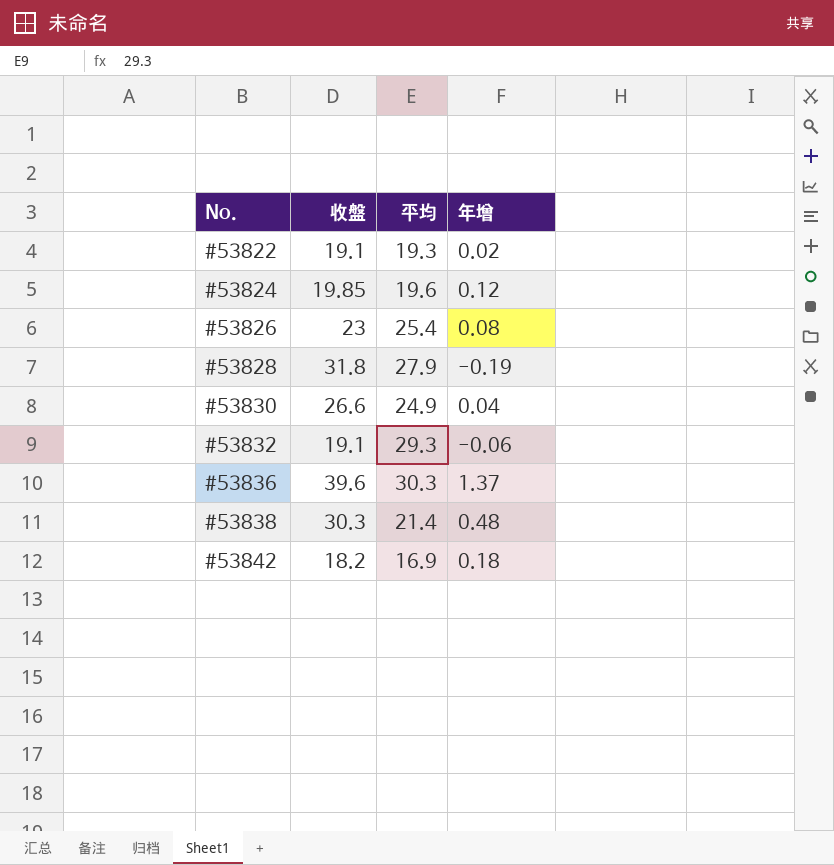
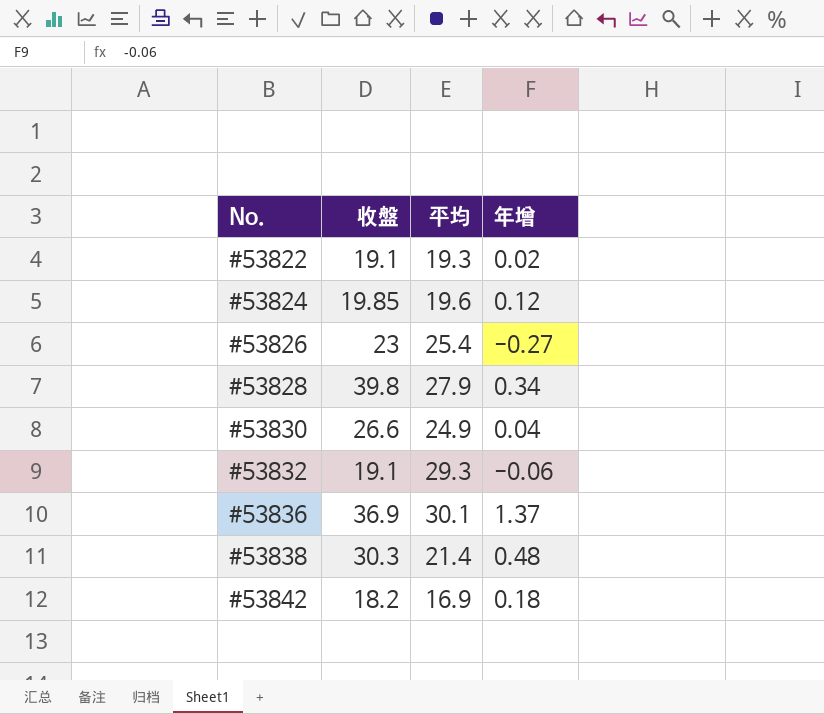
#53826 | 年增: 0.08 -> -0.27
#53828 | 收盤: 31.8 -> 39.8
#53828 | 年增: -0.19 -> 0.34
#53836 | 收盤: 39.6 -> 36.9
#53836 | 平均: 30.3 -> 30.1

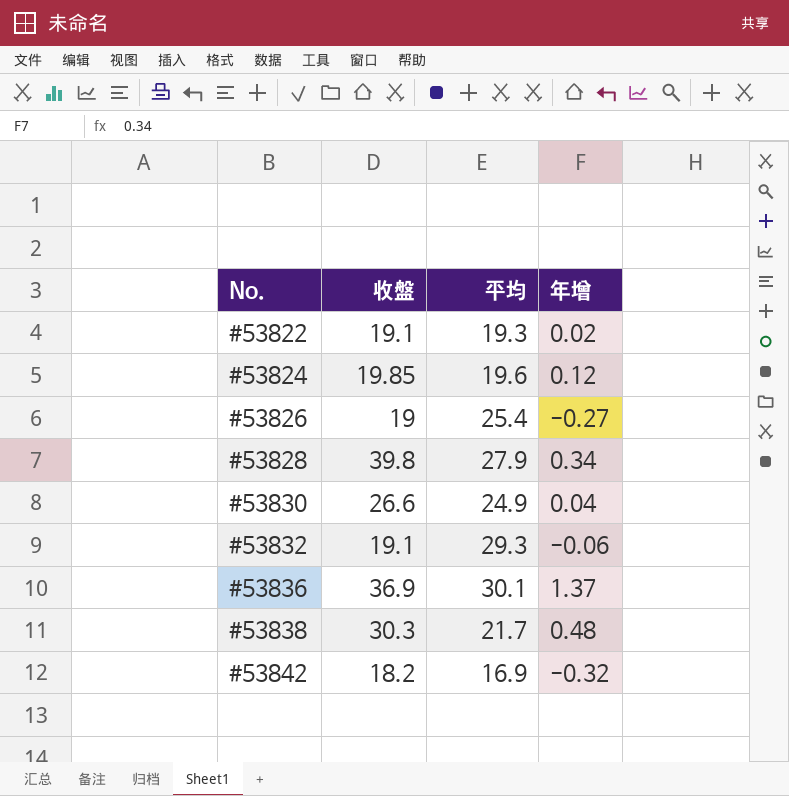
#53826 | 收盤: 23 -> 19
#53838 | 平均: 21.4 -> 21.7
#53842 | 年增: 0.18 -> -0.32

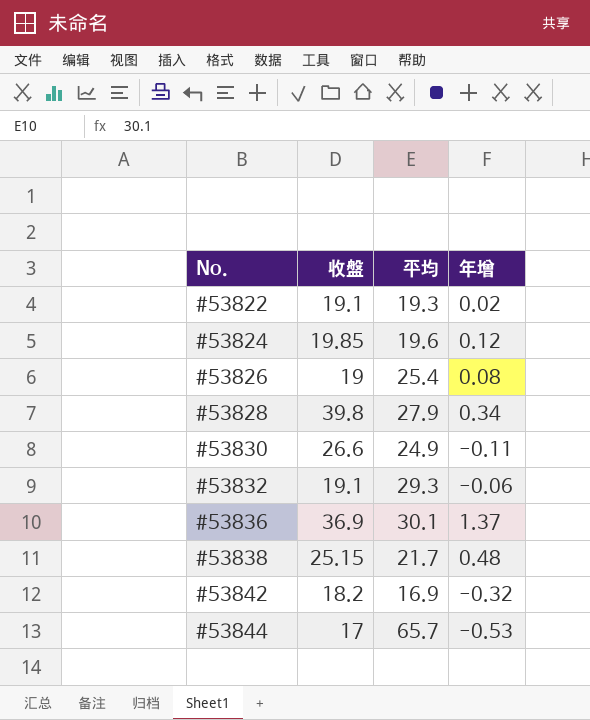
#53826 | 年增: -0.27 -> 0.08
#53830 | 年增: 0.04 -> -0.11
#53838 | 收盤: 30.3 -> 25.15
row #53844: none -> 17 | 65.7 | -0.53

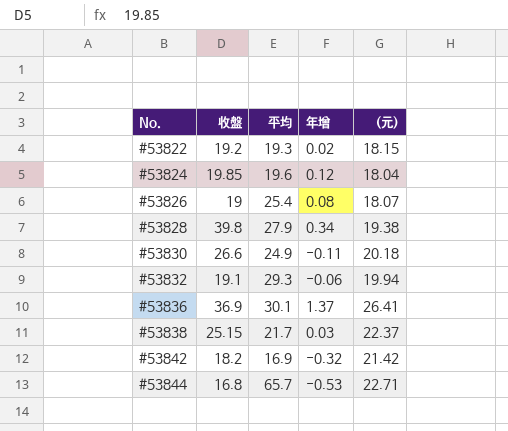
column (元) | position: none -> 5
#53822 | 收盤: 19.1 -> 19.2
#53838 | 年增: 0.48 -> 0.03
#53844 | 收盤: 17 -> 16.8

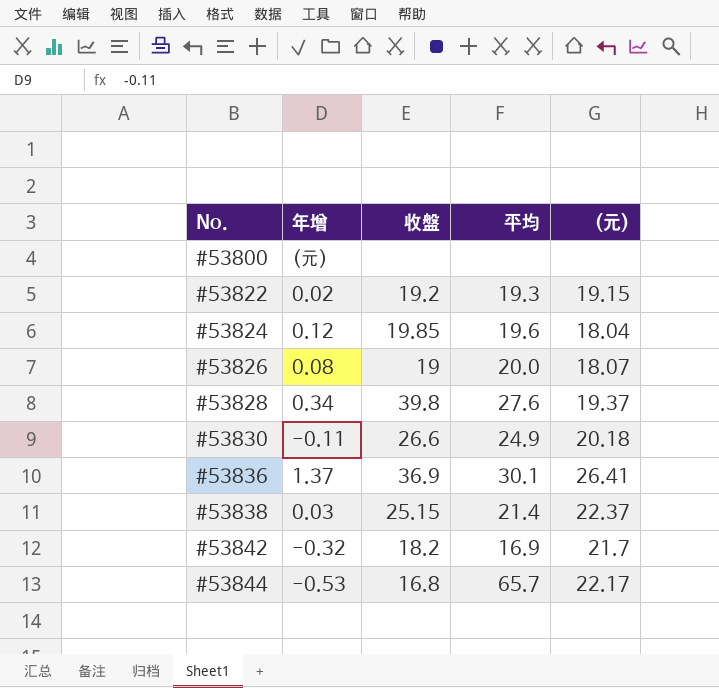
column 年增 | position: 4 -> 2
row #53832: 19.1 | 29.3 | -0.06 | 19.94 -> none
row #53800: none -> (元) | none | none | none
#53822 | (元): 18.15 -> 19.15
#53826 | 平均: 25.4 -> 20.0
#53828 | 平均: 27.9 -> 27.6
#53828 | (元): 19.38 -> 19.37
#53838 | 平均: 21.7 -> 21.4
#53842 | (元): 21.42 -> 21.7
#53844 | (元): 22.71 -> 22.17

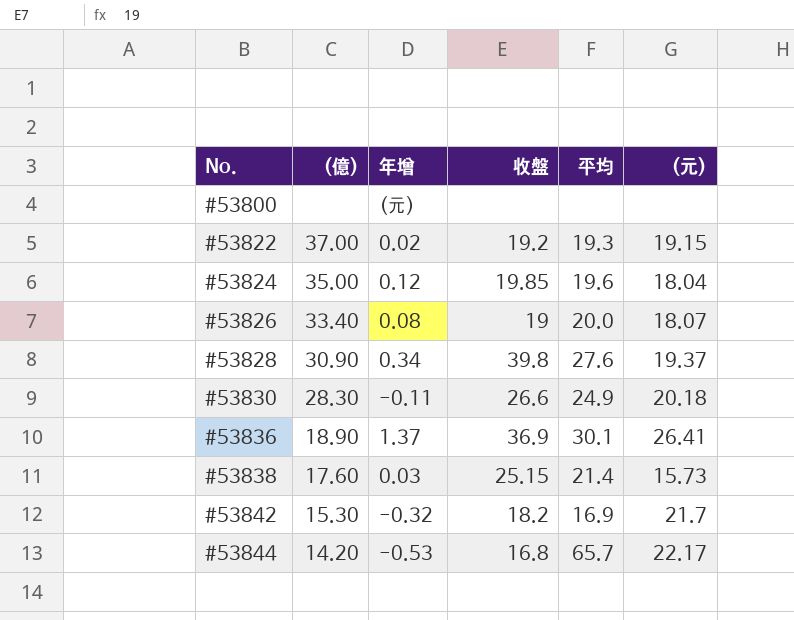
column (億) | position: none -> 2
#53838 | (元): 22.37 -> 15.73

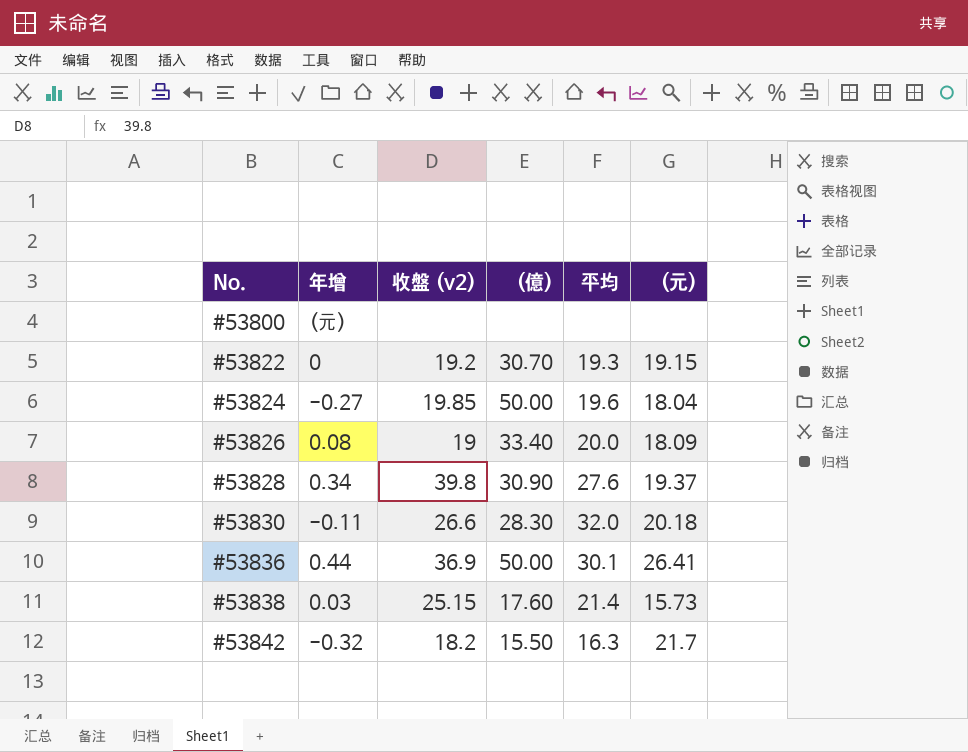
column name: 收盤 -> 收盤 (v2)
column (億) | position: 2 -> 4
row #53844: 14.20 | -0.53 | 16.8 | 65.7 | 22.17 -> none
#53822 | 年增: 0.02 -> 0
#53822 | (億): 37.00 -> 30.70
#53824 | 年增: 0.12 -> -0.27
#53824 | (億): 35.00 -> 50.00
#53826 | (元): 18.07 -> 18.09
#53830 | 平均: 24.9 -> 32.0
#53836 | 年增: 1.37 -> 0.44
#53836 | (億): 18.90 -> 50.00
#53842 | (億): 15.30 -> 15.50
#53842 | 平均: 16.9 -> 16.3

